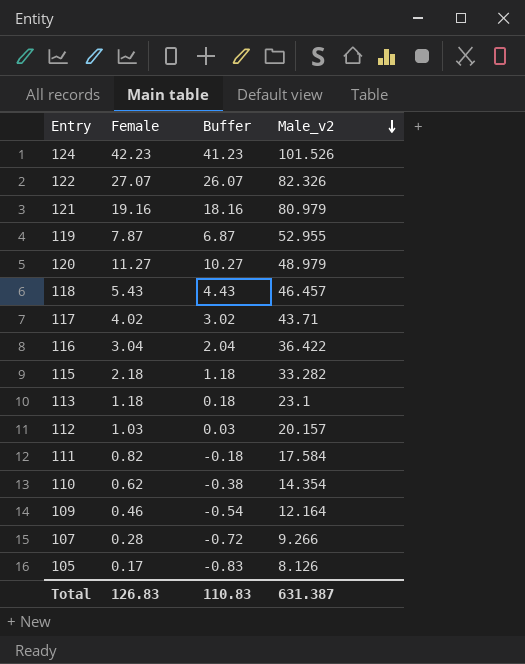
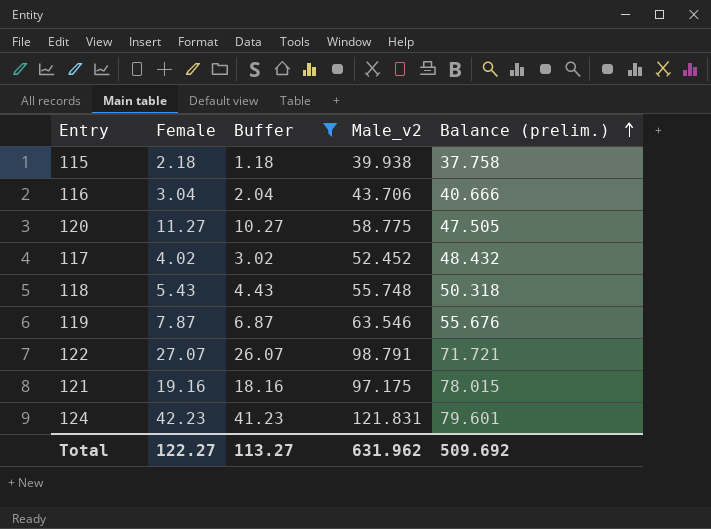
filter: none -> Buffer >= 1.18
row order: Male_v2 descending -> Balance (prelim.) ascending
column Balance (prelim.) | formula: none -> [Male_v2] - [Female]
115 | Male_v2: 33.282 -> 39.938
116 | Male_v2: 36.422 -> 43.706
120 | Male_v2: 48.979 -> 58.775
117 | Male_v2: 43.71 -> 52.452
118 | Male_v2: 46.457 -> 55.748
119 | Male_v2: 52.955 -> 63.546
122 | Male_v2: 82.326 -> 98.791
121 | Male_v2: 80.979 -> 97.175
124 | Male_v2: 101.526 -> 121.831
Total | Female: 126.83 -> 122.27
Total | Buffer: 110.83 -> 113.27
Total | Male_v2: 631.387 -> 631.962

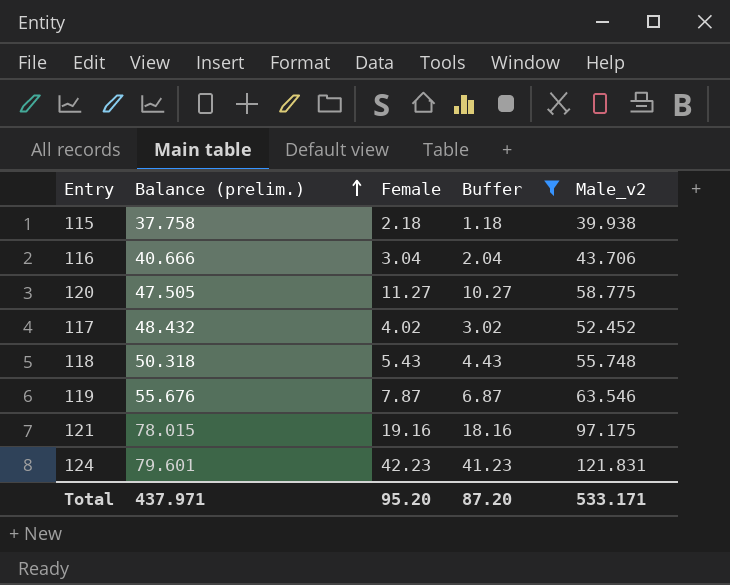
column Balance (prelim.) | position: 5 -> 2
row 122: 27.07 | 26.07 | 98.791 | 71.721 -> none
Total | Balance (prelim.): 509.692 -> 437.971
Total | Female: 122.27 -> 95.20
Total | Buffer: 113.27 -> 87.20
Total | Male_v2: 631.962 -> 533.171

